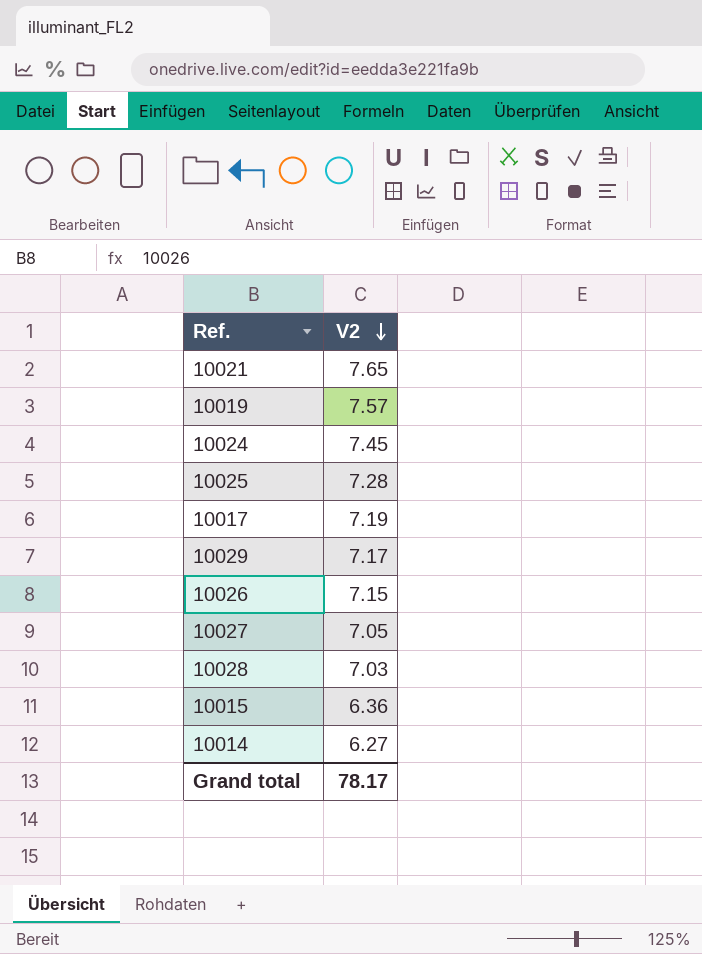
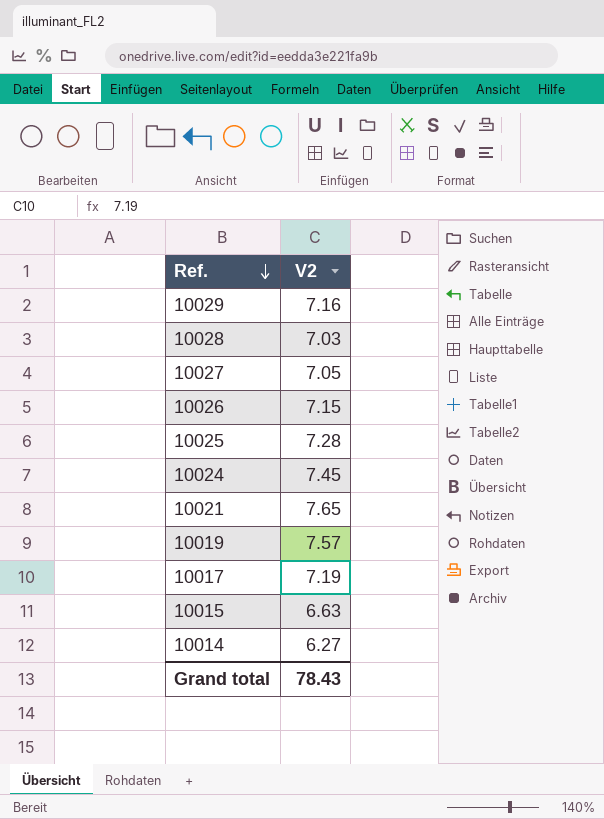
row order: V2 descending -> Ref. descending
10029 | V2: 7.17 -> 7.16
10015 | V2: 6.36 -> 6.63
Grand total | V2: 78.17 -> 78.43

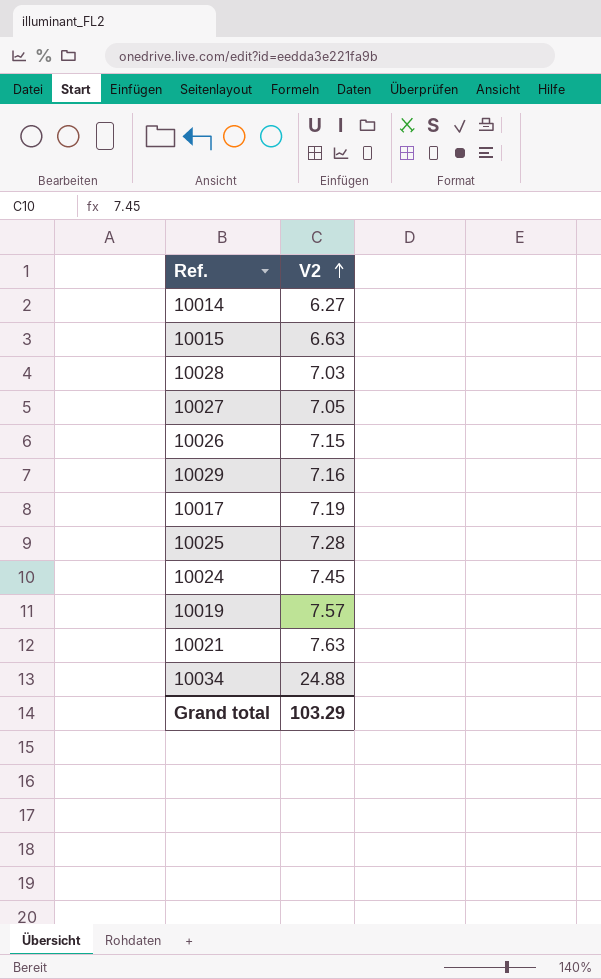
row order: Ref. descending -> V2 ascending
10021 | V2: 7.65 -> 7.63
row 10034: none -> 24.88
Grand total | V2: 78.43 -> 103.29

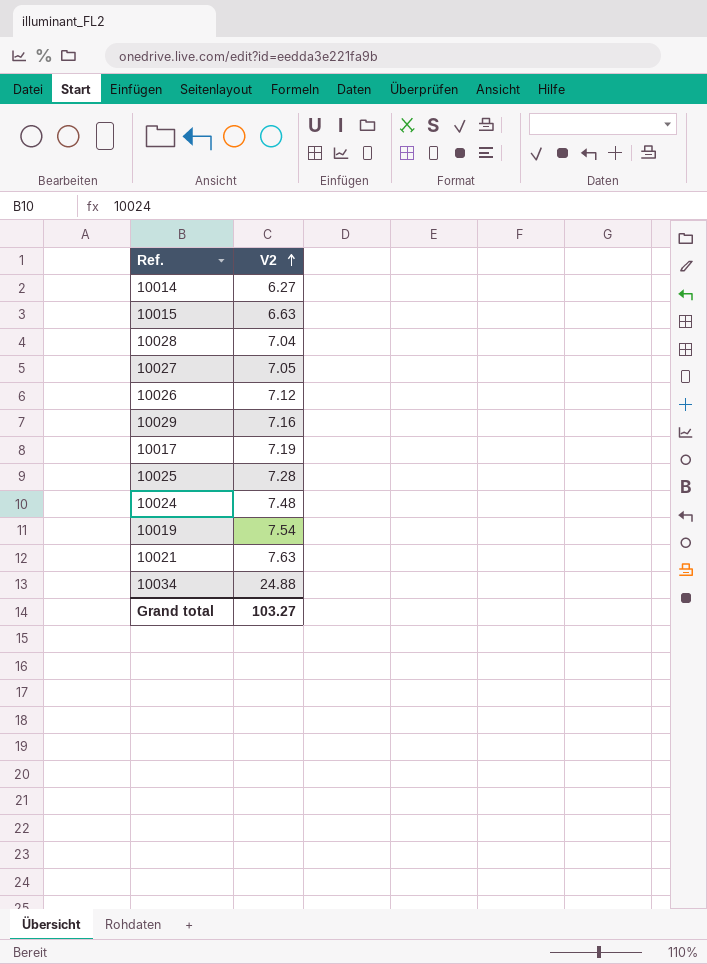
10028 | V2: 7.03 -> 7.04
10026 | V2: 7.15 -> 7.12
10024 | V2: 7.45 -> 7.48
10019 | V2: 7.57 -> 7.54
Grand total | V2: 103.29 -> 103.27

